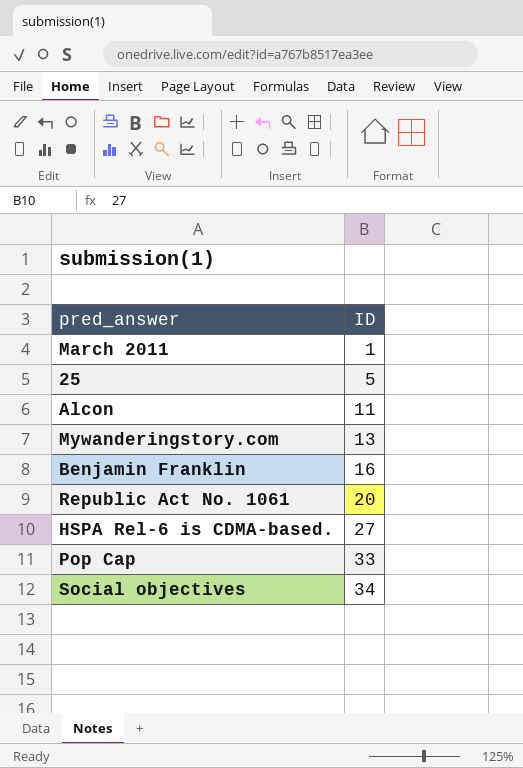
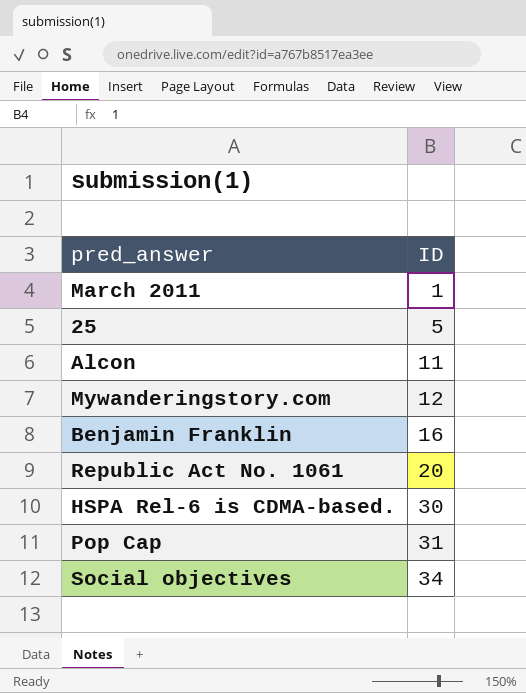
Mywanderingstory.com | ID: 13 -> 12
HSPA Rel-6 is CDMA-based. | ID: 27 -> 30
Pop Cap | ID: 33 -> 31

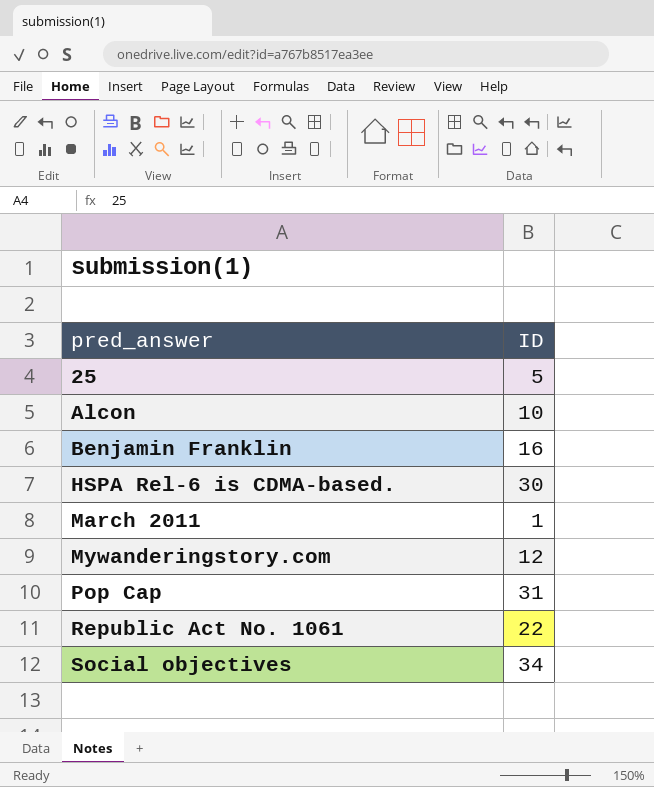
row order: ID ascending -> pred_answer ascending
Alcon | ID: 11 -> 10
Republic Act No. 1061 | ID: 20 -> 22

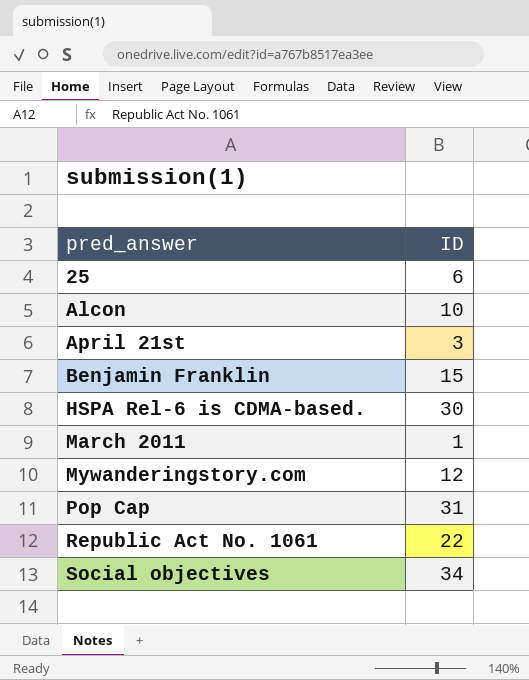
25 | ID: 5 -> 6
row April 21st: none -> 3
Benjamin Franklin | ID: 16 -> 15

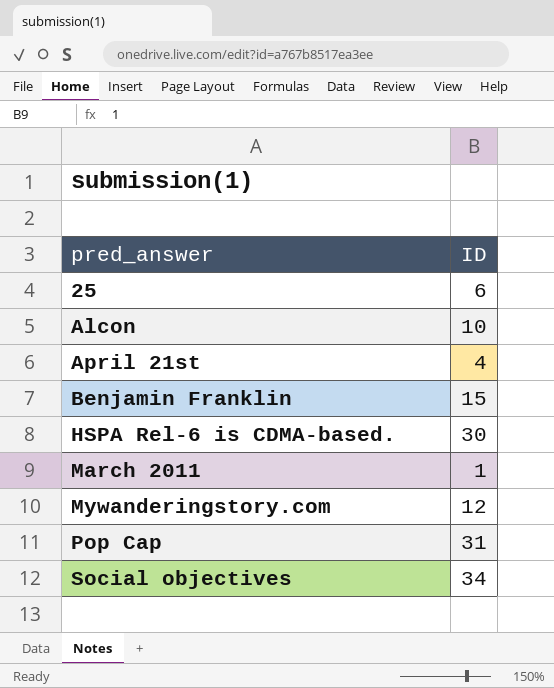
row Republic Act No. 1061: 22 -> none
April 21st | ID: 3 -> 4

